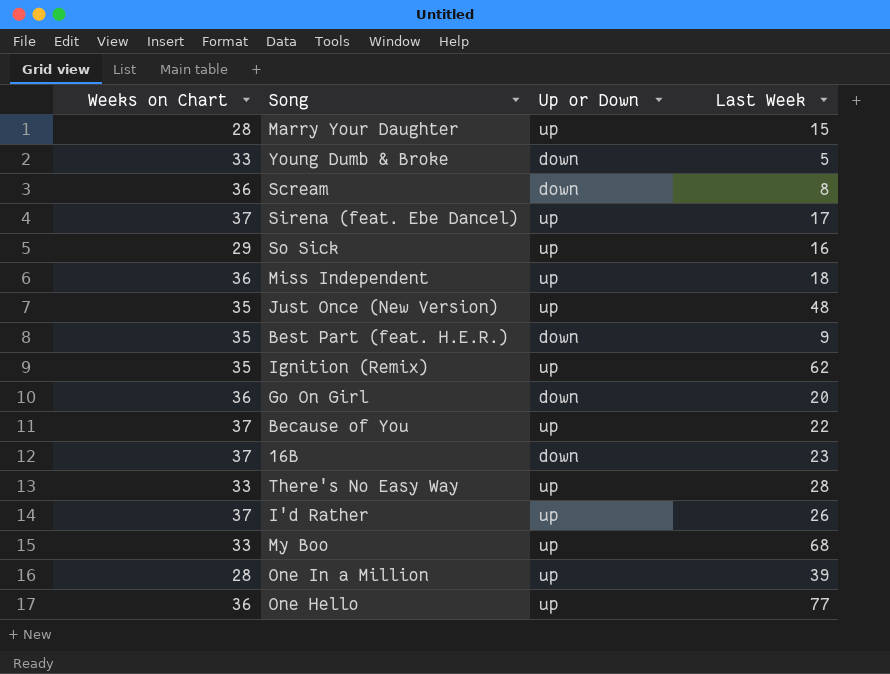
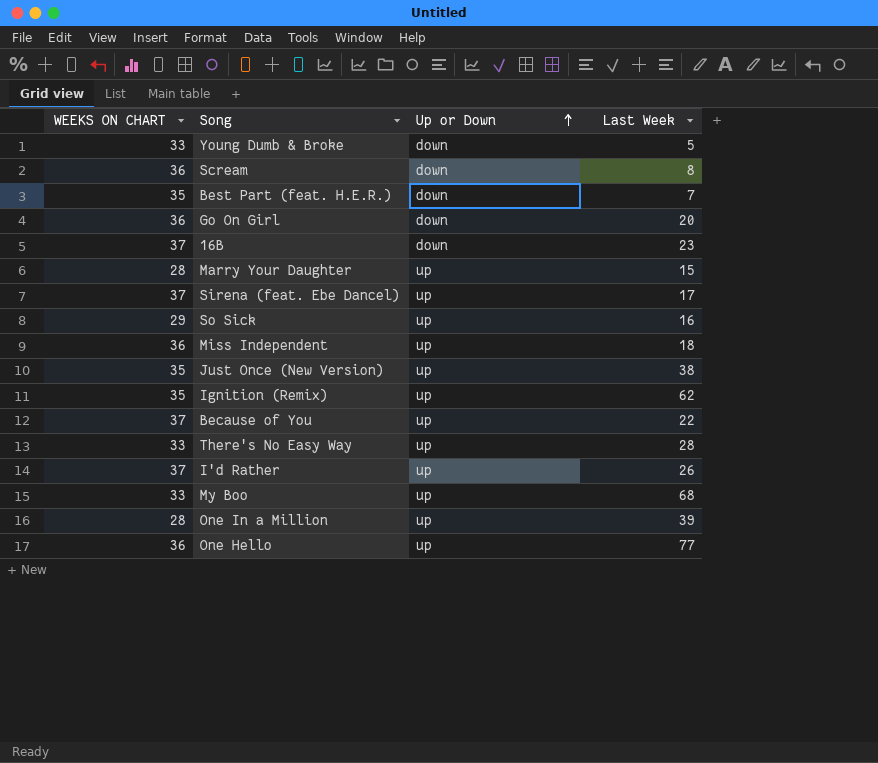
row order: none -> Up or Down ascending
column name: Weeks on Chart -> WEEKS ON CHART
Best Part (feat. H.E.R.) | Last Week: 9 -> 7
Just Once (New Version) | Last Week: 48 -> 38

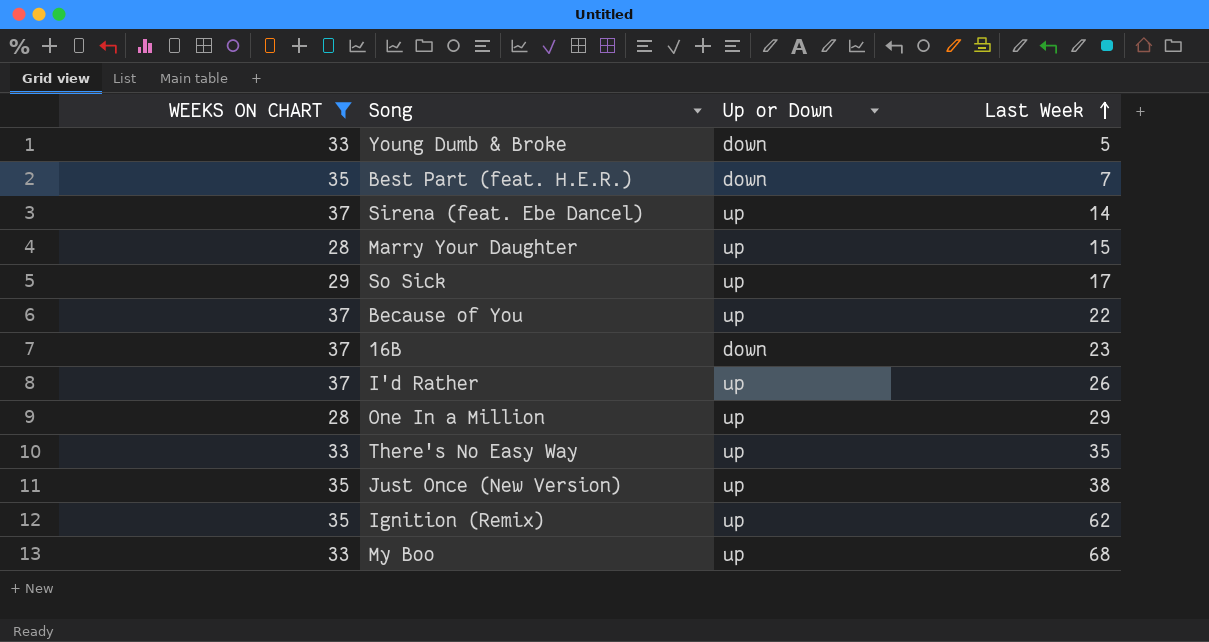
filter: none -> WEEKS ON CHART != 36
row order: Up or Down ascending -> Last Week ascending
Sirena (feat. Ebe Dancel) | Last Week: 17 -> 14
So Sick | Last Week: 16 -> 17
One In a Million | Last Week: 39 -> 29
There's No Easy Way | Last Week: 28 -> 35

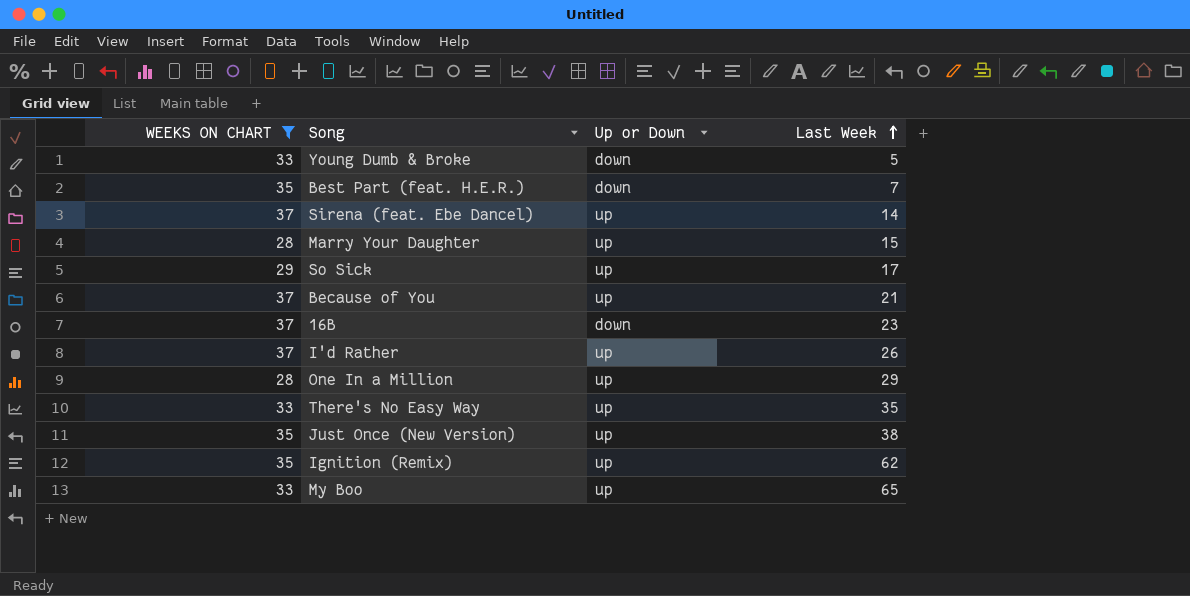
Because of You | Last Week: 22 -> 21
My Boo | Last Week: 68 -> 65

